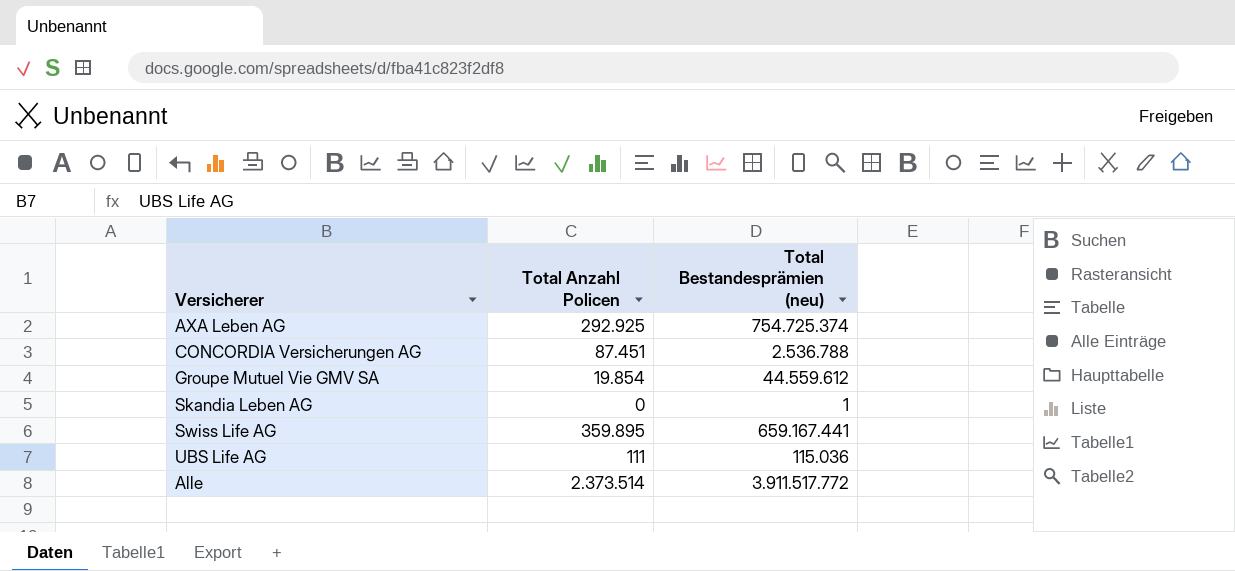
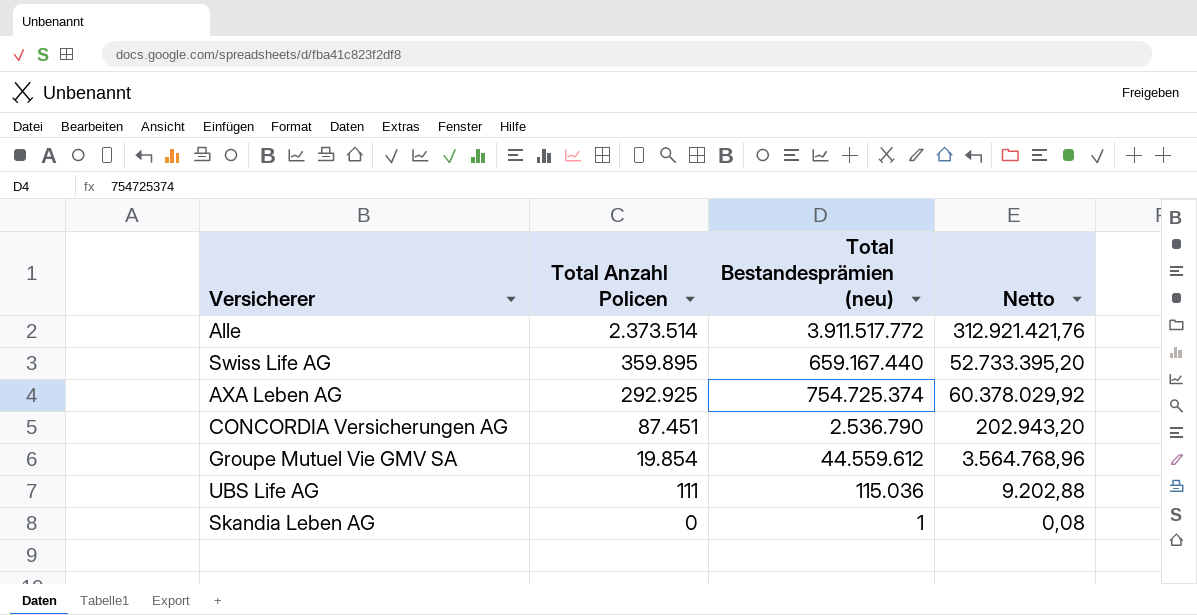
row order: none -> Total Anzahl Policen descending
column Netto | formula: none -> [Total Bestandesprämien (neu)] * 0,08
Swiss Life AG | Total Bestandesprämien (neu): 659.167.441 -> 659.167.440
CONCORDIA Versicherungen AG | Total Bestandesprämien (neu): 2.536.788 -> 2.536.790

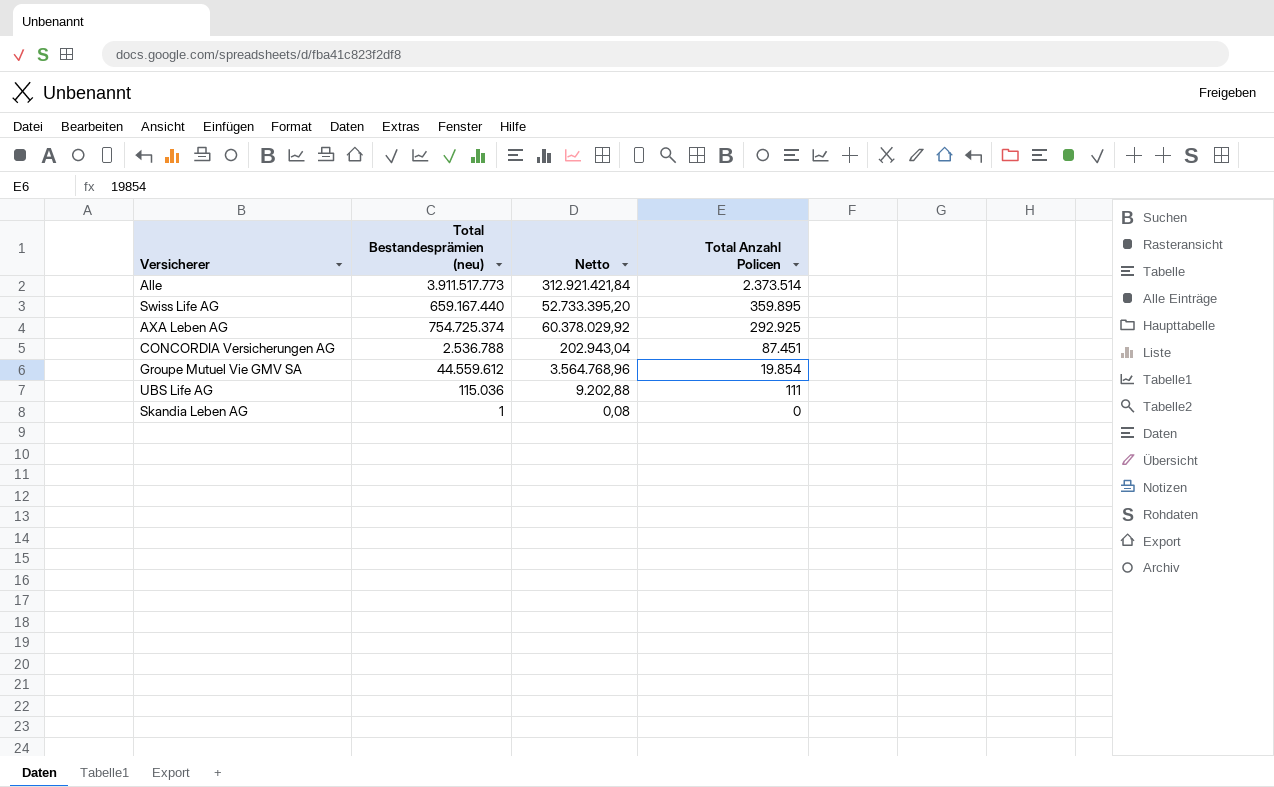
column Total Anzahl Policen | position: 2 -> 4
Alle | Total Bestandesprämien (neu): 3.911.517.772 -> 3.911.517.773
Alle | Netto: 312.921.421,76 -> 312.921.421,84
CONCORDIA Versicherungen AG | Total Bestandesprämien (neu): 2.536.790 -> 2.536.788
CONCORDIA Versicherungen AG | Netto: 202.943,20 -> 202.943,04

